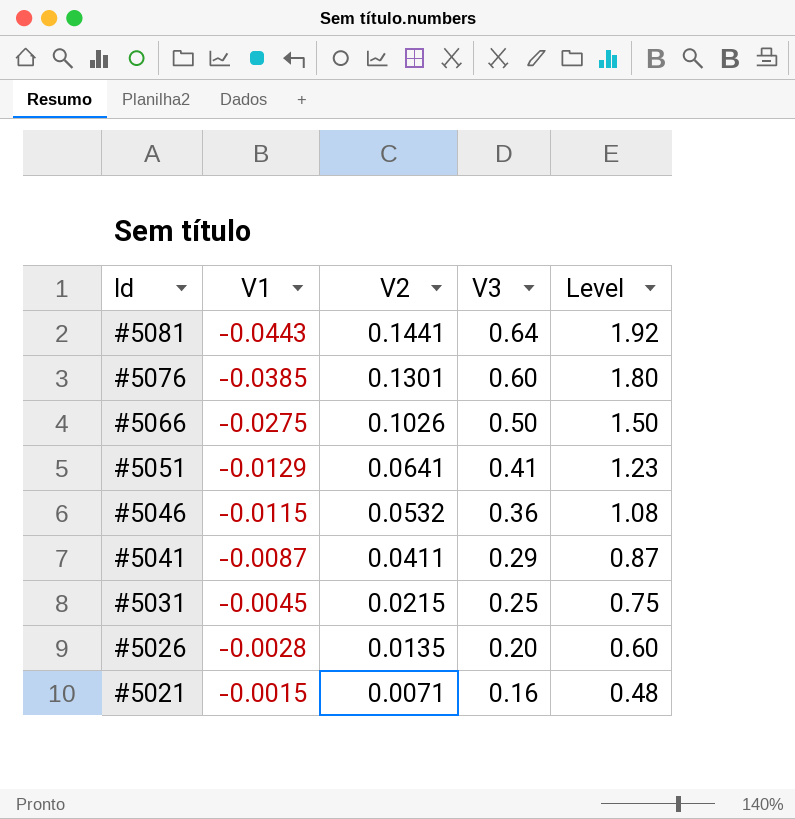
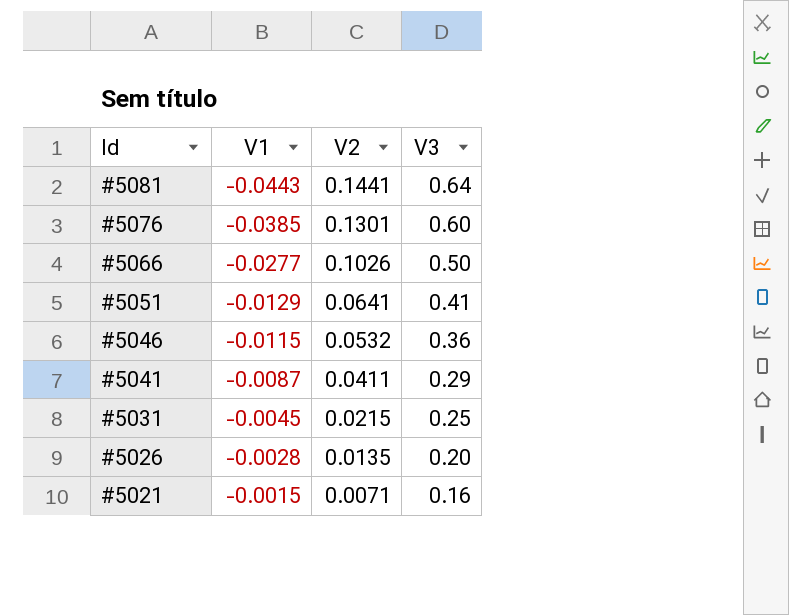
column Level | formula: [V3] * 3 -> none
#5066 | V1: -0.0275 -> -0.0277

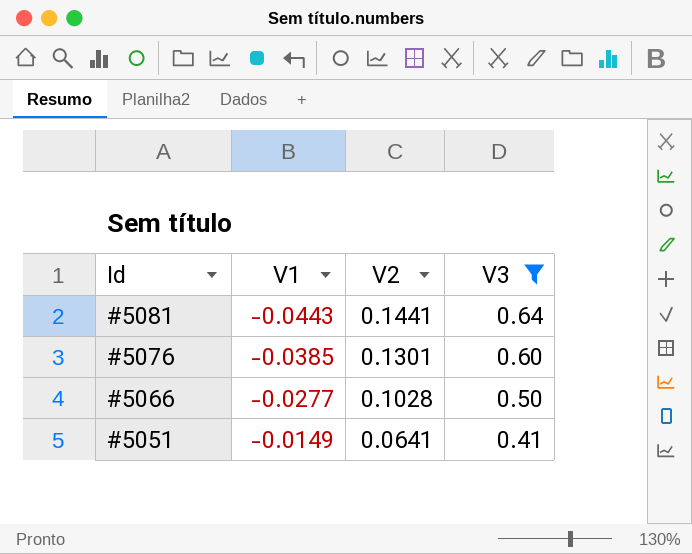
filter: none -> V3 >= 0.41
#5066 | V2: 0.1026 -> 0.1028
#5051 | V1: -0.0129 -> -0.0149

